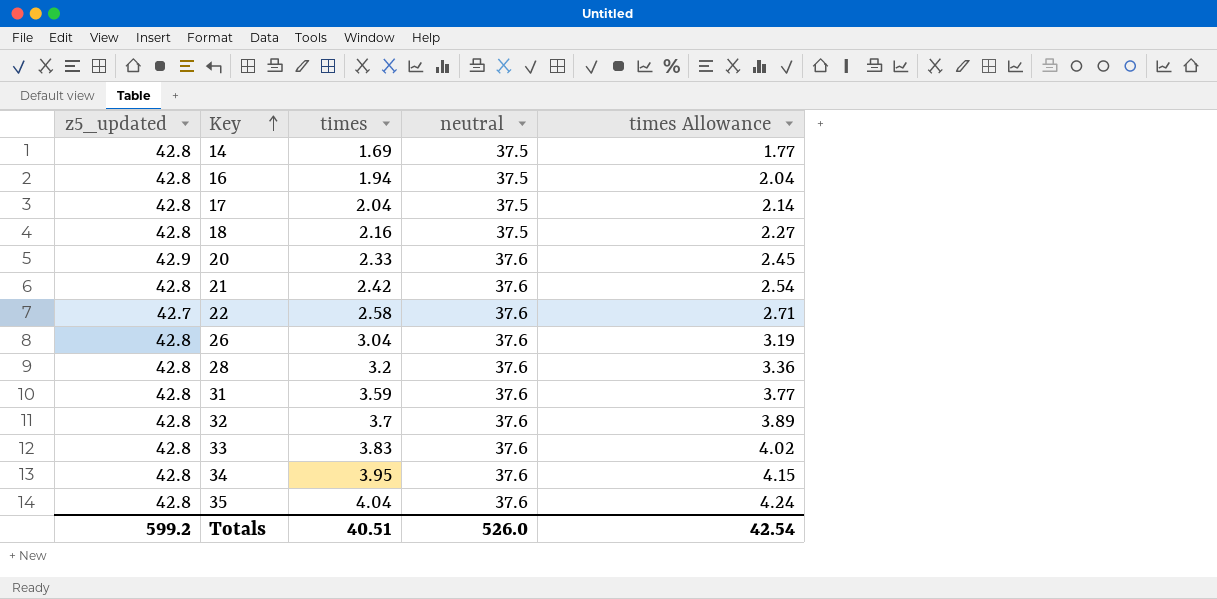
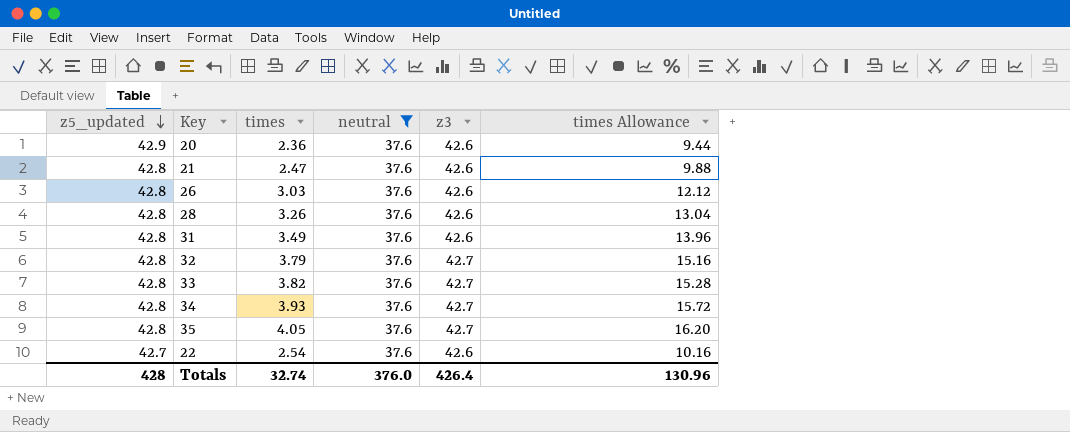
filter: none -> neutral = 37.6
row order: Key ascending -> z5_updated descending
column z3 | position: none -> 5
column times Allowance | formula: [times] * 1.05 -> [times] * 4
20 | times: 2.33 -> 2.36
21 | times: 2.42 -> 2.47
26 | times: 3.04 -> 3.03
28 | times: 3.2 -> 3.26
31 | times: 3.59 -> 3.49
32 | times: 3.7 -> 3.79
33 | times: 3.83 -> 3.82
34 | times: 3.95 -> 3.93
35 | times: 4.04 -> 4.05
22 | times: 2.58 -> 2.54
Totals | z5_updated: 599.2 -> 428
Totals | times: 40.51 -> 32.74
Totals | neutral: 526.0 -> 376.0
Totals | times Allowance: 42.54 -> 130.96

